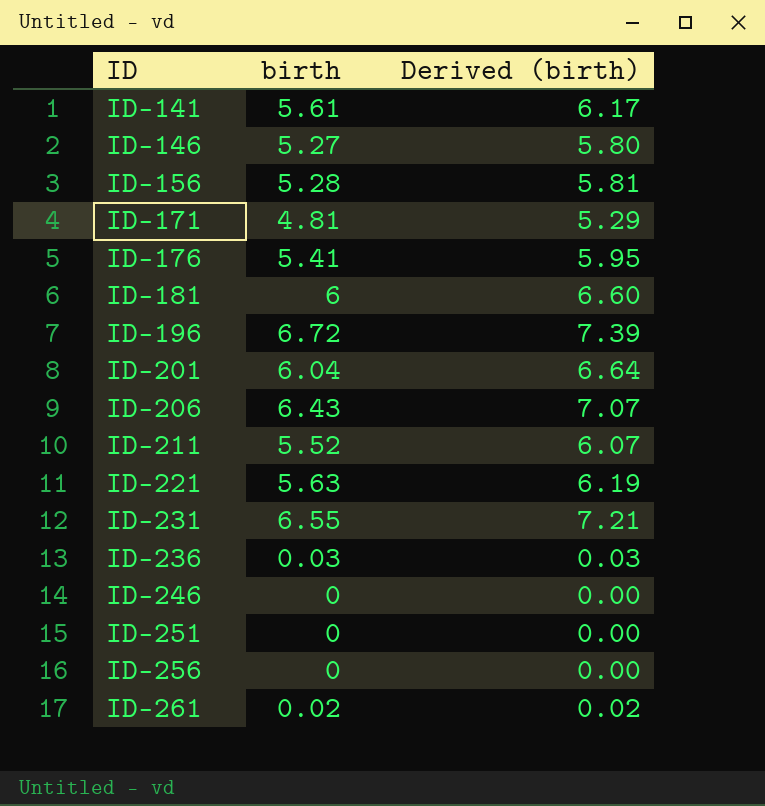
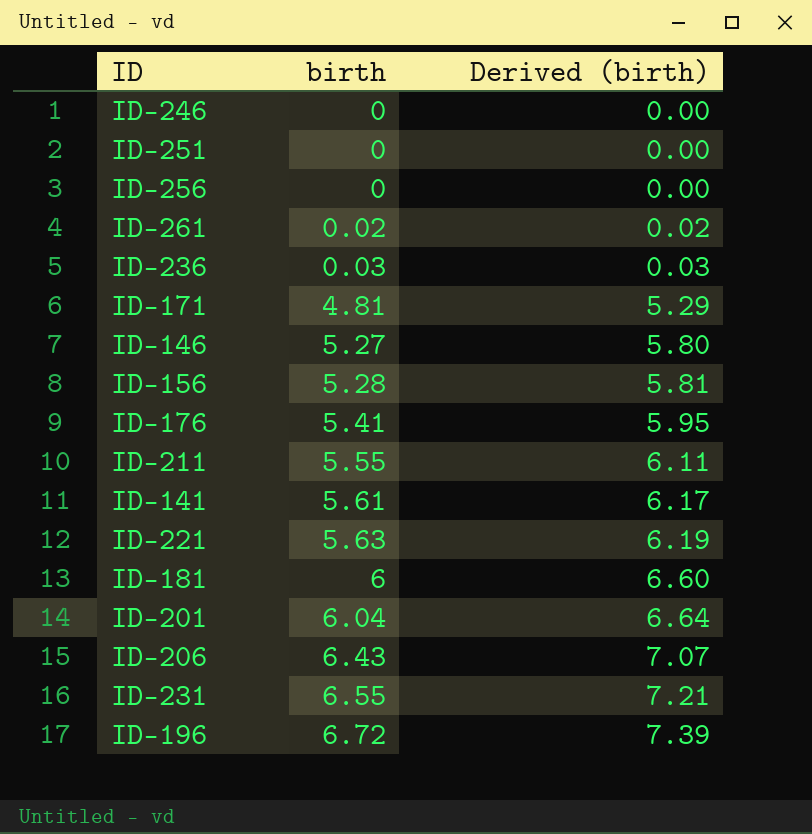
row order: ID ascending -> birth ascending
ID-211 | birth: 5.52 -> 5.55
ID-211 | Derived (birth): 6.07 -> 6.11

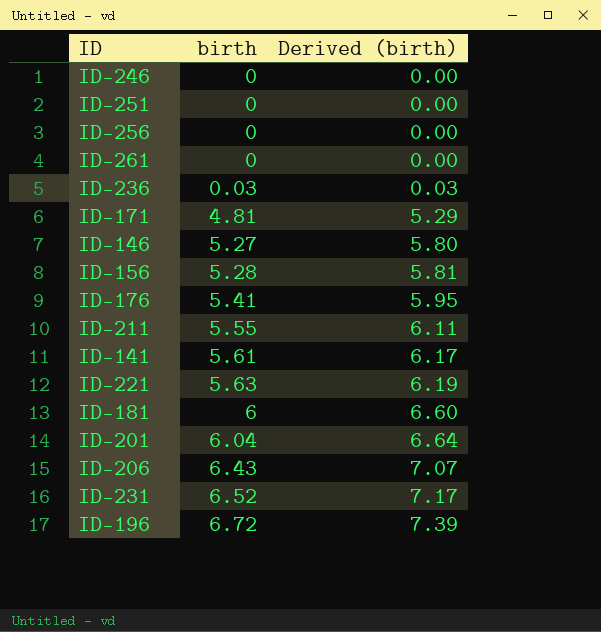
ID-261 | birth: 0.02 -> 0
ID-261 | Derived (birth): 0.02 -> 0.00
ID-231 | birth: 6.55 -> 6.52
ID-231 | Derived (birth): 7.21 -> 7.17

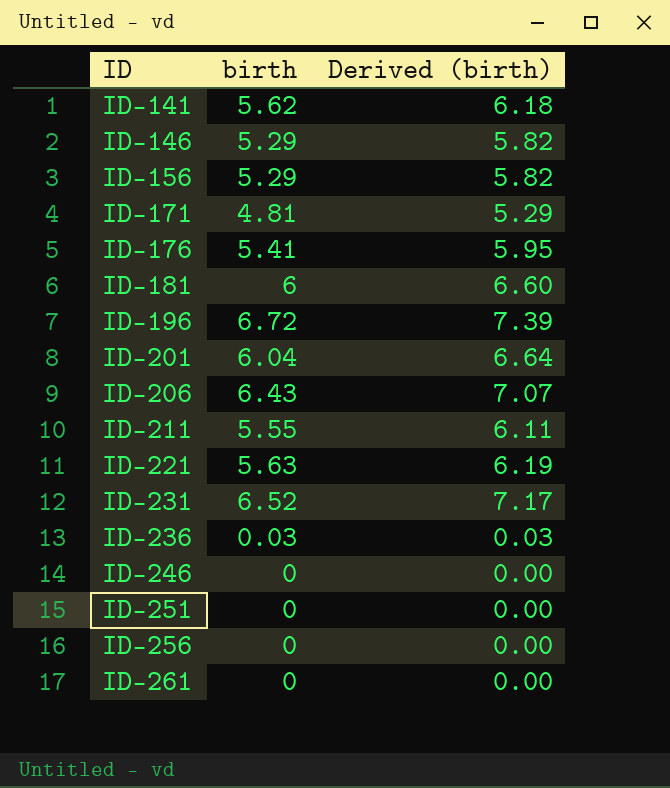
row order: birth ascending -> ID ascending
ID-141 | birth: 5.61 -> 5.62
ID-141 | Derived (birth): 6.17 -> 6.18
ID-146 | birth: 5.27 -> 5.29
ID-146 | Derived (birth): 5.80 -> 5.82
ID-156 | birth: 5.28 -> 5.29
ID-156 | Derived (birth): 5.81 -> 5.82

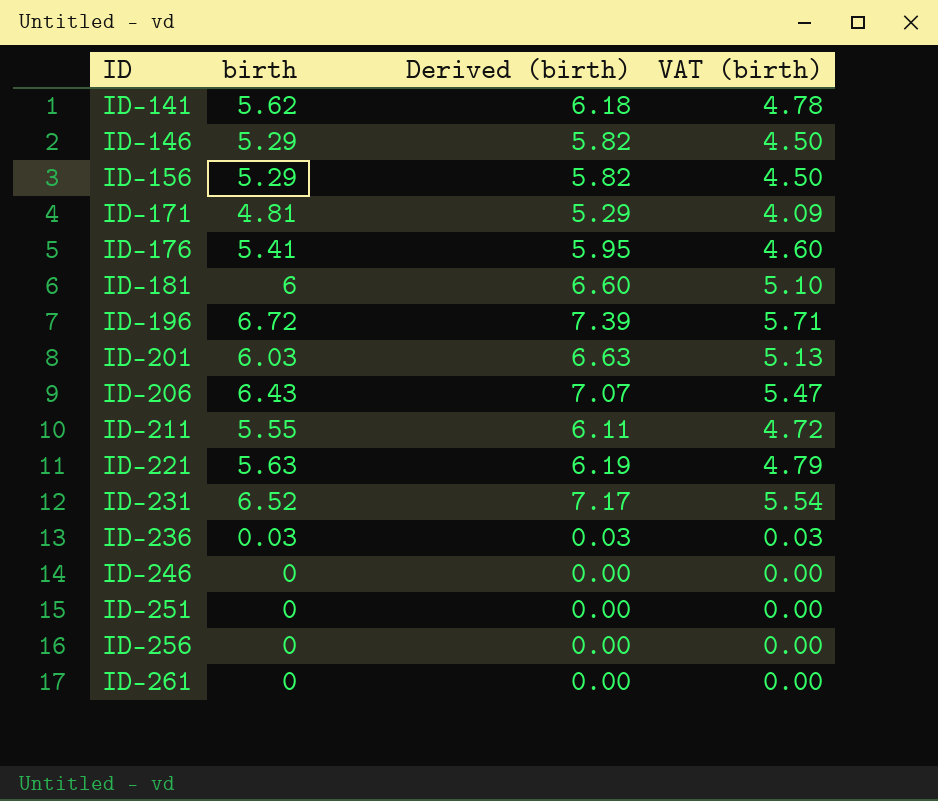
column VAT (birth) | formula: none -> [birth] * 0.85
ID-201 | birth: 6.04 -> 6.03
ID-201 | Derived (birth): 6.64 -> 6.63

